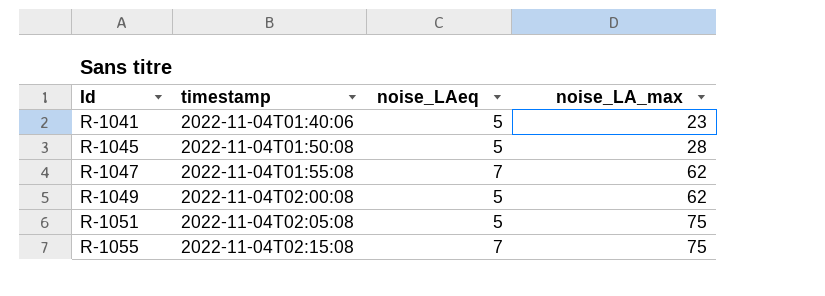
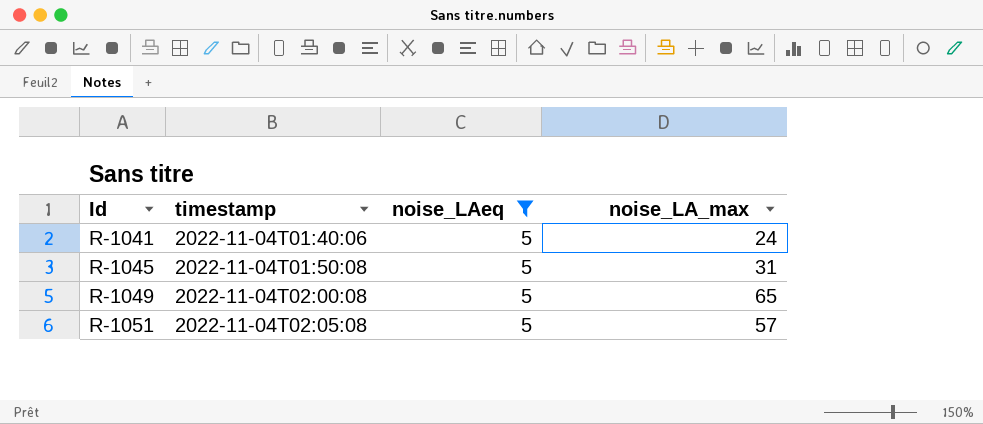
filter: none -> noise_LAeq = 5
R-1041 | noise_LA_max: 23 -> 24
R-1045 | noise_LA_max: 28 -> 31
R-1049 | noise_LA_max: 62 -> 65
R-1051 | noise_LA_max: 75 -> 57

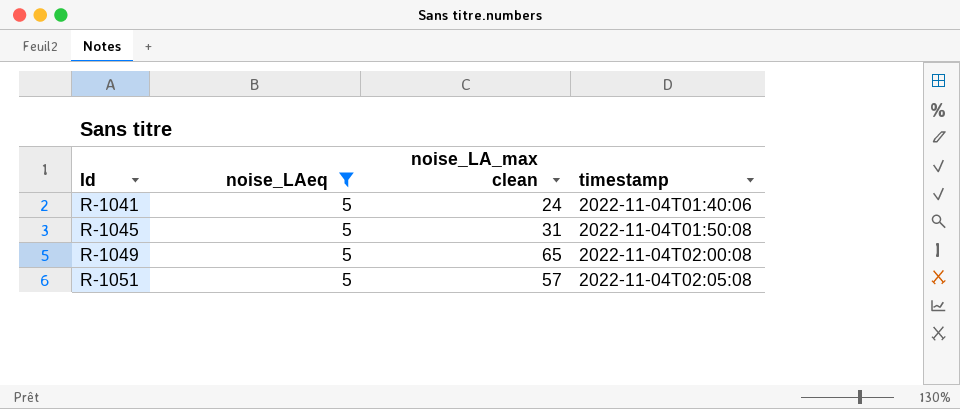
column name: noise_LA_max -> noise_LA_max clean
column timestamp | position: 2 -> 4

